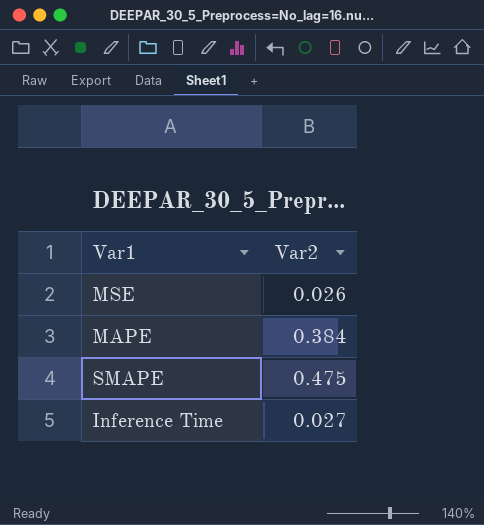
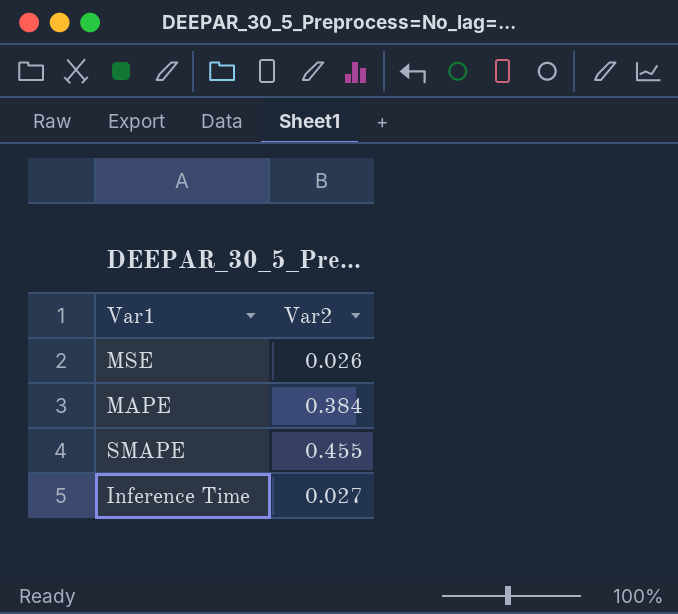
SMAPE | Var2: 0.475 -> 0.455

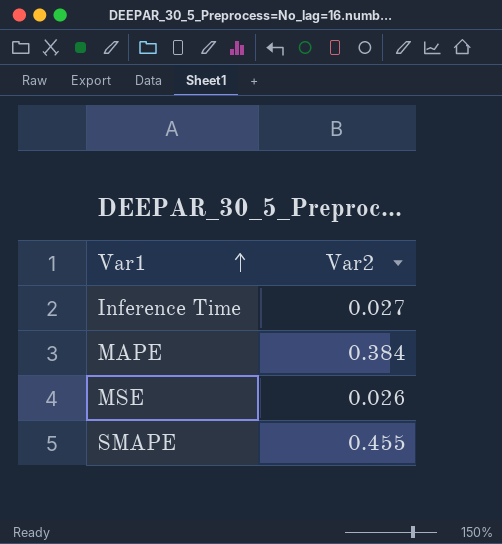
row order: none -> Var1 ascending

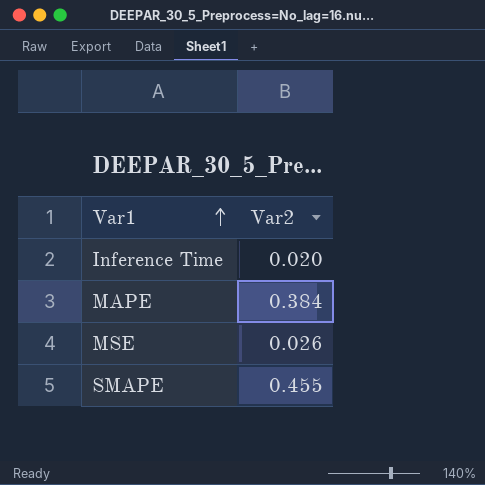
Inference Time | Var2: 0.027 -> 0.020

